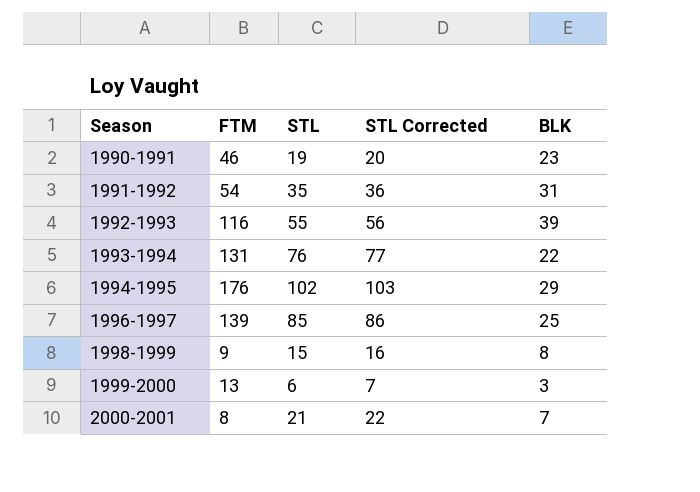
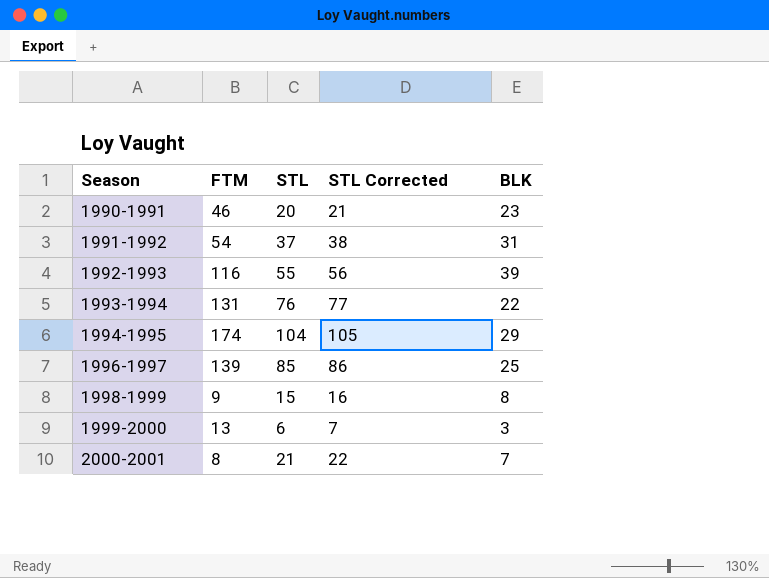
1990-1991 | STL: 19 -> 20
1990-1991 | STL Corrected: 20 -> 21
1991-1992 | STL: 35 -> 37
1991-1992 | STL Corrected: 36 -> 38
1994-1995 | FTM: 176 -> 174
1994-1995 | STL: 102 -> 104
1994-1995 | STL Corrected: 103 -> 105

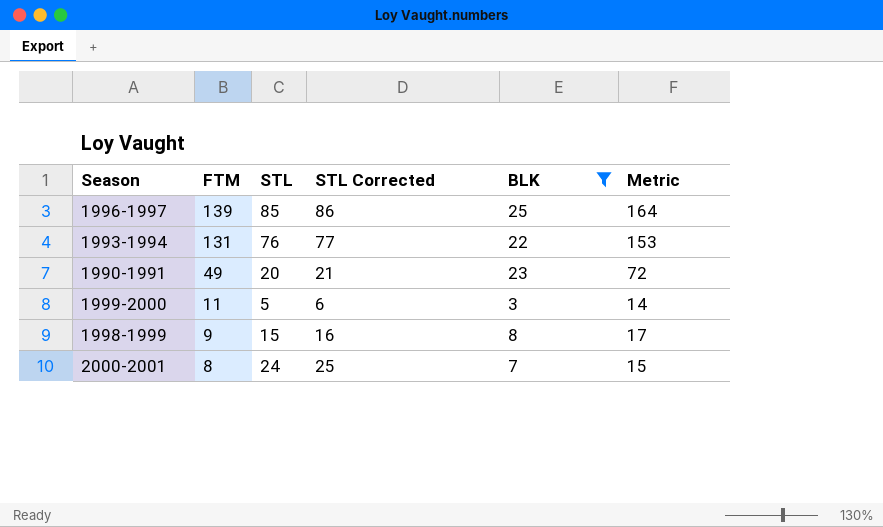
filter: none -> BLK <= 25
row order: Season ascending -> FTM descending
column Metric | formula: none -> [FTM] + [BLK]
1990-1991 | FTM: 46 -> 49
1999-2000 | FTM: 13 -> 11
1999-2000 | STL: 6 -> 5
1999-2000 | STL Corrected: 7 -> 6
2000-2001 | STL: 21 -> 24
2000-2001 | STL Corrected: 22 -> 25

